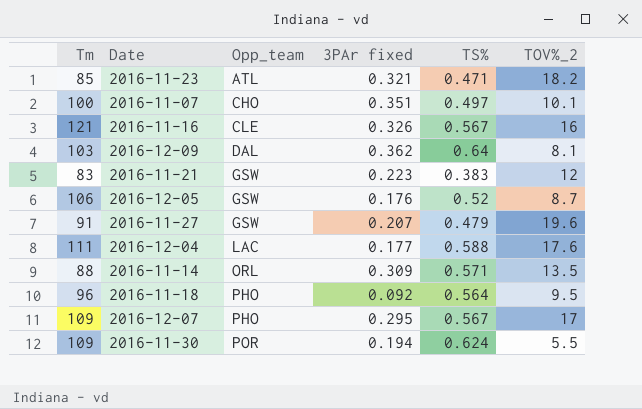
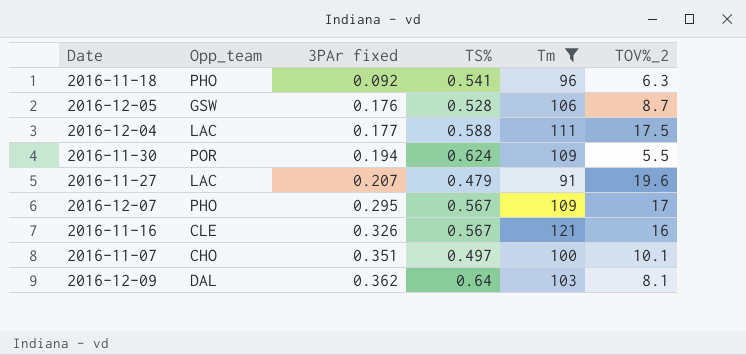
filter: none -> Tm >= 91
row order: Opp_team ascending -> 3PAr fixed ascending
column Tm | position: 1 -> 5
2016-11-18 | TS%: 0.564 -> 0.541
2016-11-18 | TOV%_2: 9.5 -> 6.3
2016-12-05 | TS%: 0.52 -> 0.528
2016-12-04 | TOV%_2: 17.6 -> 17.5
2016-11-27 | Opp_team: GSW -> LAC

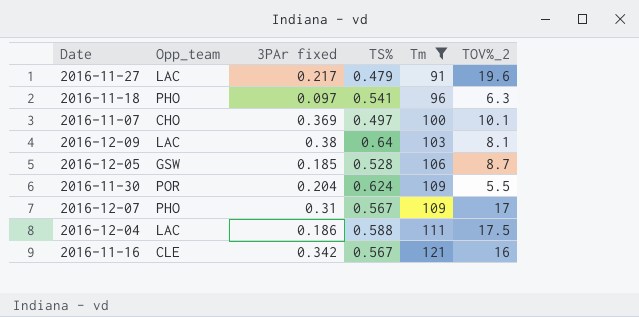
row order: 3PAr fixed ascending -> Tm ascending
2016-11-27 | 3PAr fixed: 0.207 -> 0.217
2016-11-18 | 3PAr fixed: 0.092 -> 0.097
2016-11-07 | 3PAr fixed: 0.351 -> 0.369
2016-12-09 | Opp_team: DAL -> LAC
2016-12-09 | 3PAr fixed: 0.362 -> 0.38
2016-12-05 | 3PAr fixed: 0.176 -> 0.185
2016-11-30 | 3PAr fixed: 0.194 -> 0.204
2016-12-07 | 3PAr fixed: 0.295 -> 0.31
2016-12-04 | 3PAr fixed: 0.177 -> 0.186
2016-11-16 | 3PAr fixed: 0.326 -> 0.342

